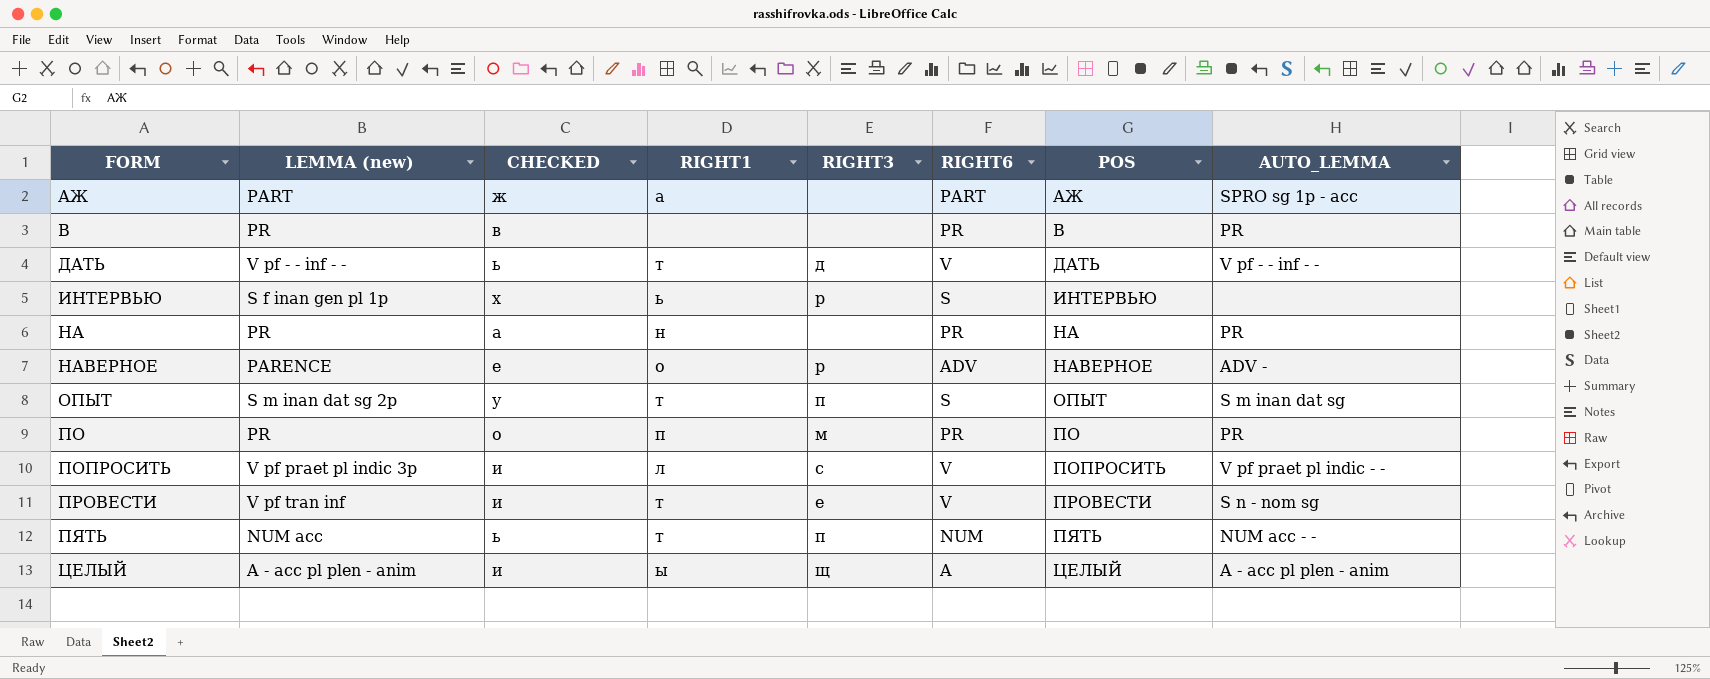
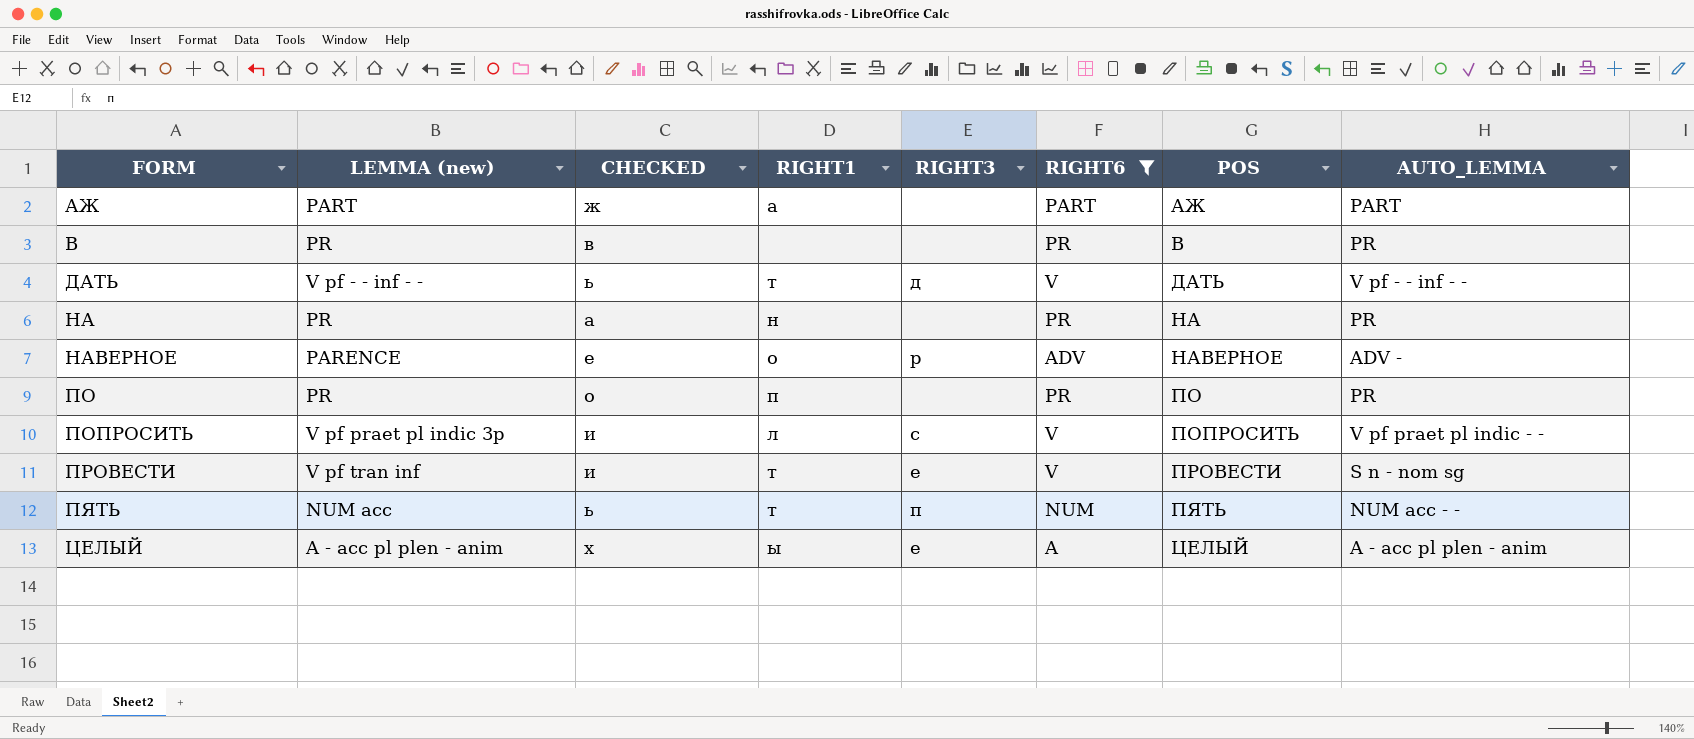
filter: none -> RIGHT6 != S
АЖ | AUTO_LEMMA: SPRO sg 1p - acc -> PART
ПО | RIGHT3: м -> none
ЦЕЛЫЙ | CHECKED: и -> х
ЦЕЛЫЙ | RIGHT3: щ -> е

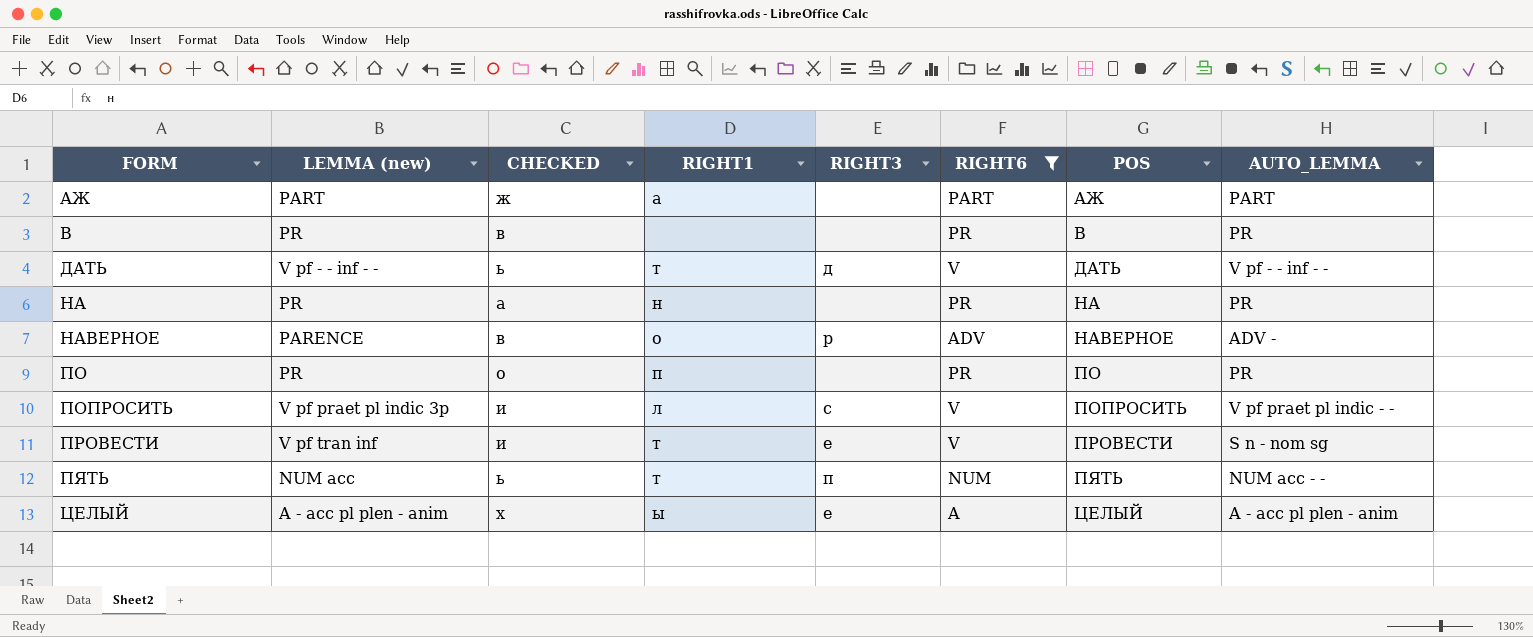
НАВЕРНОЕ | CHECKED: е -> в

